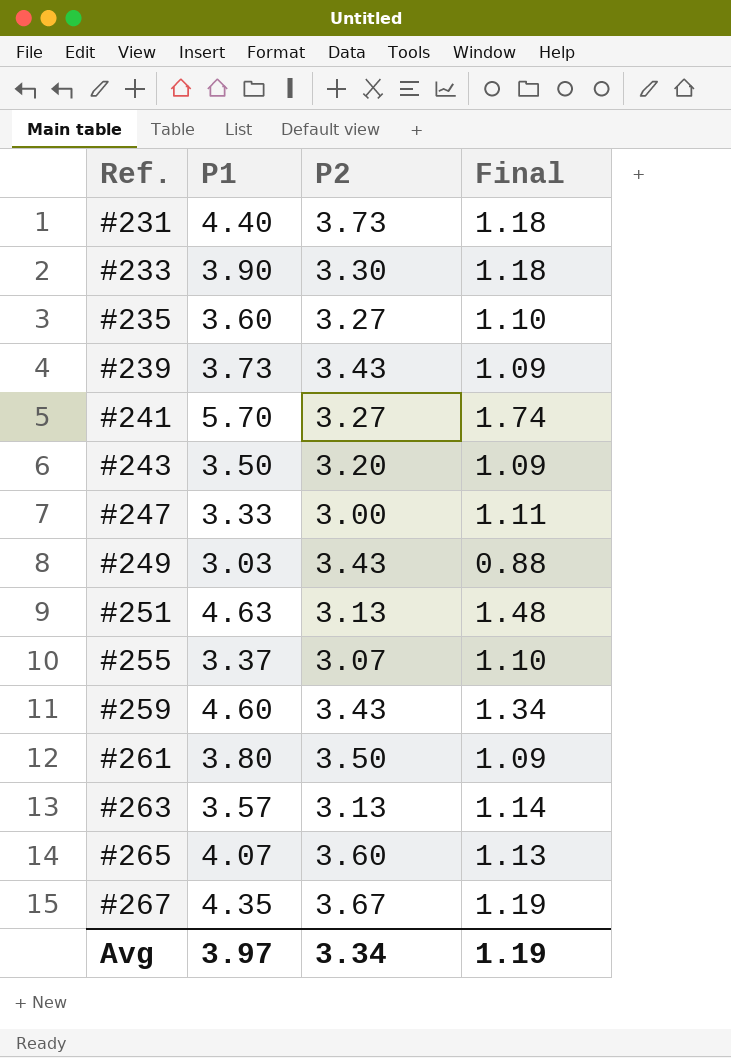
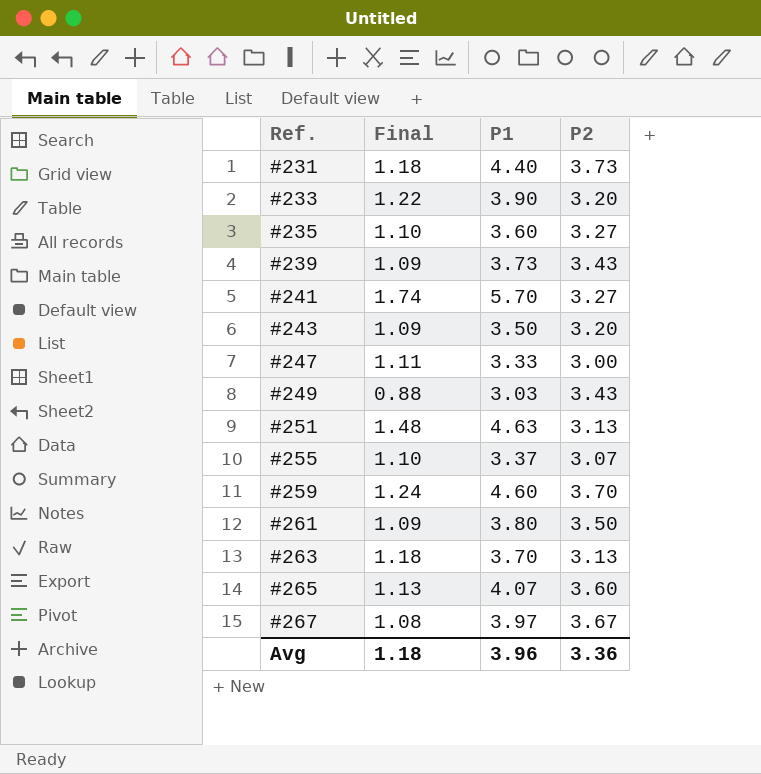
column Final | position: 4 -> 2
#233 | Final: 1.18 -> 1.22
#233 | P2: 3.30 -> 3.20
#259 | Final: 1.34 -> 1.24
#259 | P2: 3.43 -> 3.70
#263 | Final: 1.14 -> 1.18
#263 | P1: 3.57 -> 3.70
#267 | Final: 1.19 -> 1.08
#267 | P1: 4.35 -> 3.97
Avg | Final: 1.19 -> 1.18
Avg | P1: 3.97 -> 3.96
Avg | P2: 3.34 -> 3.36

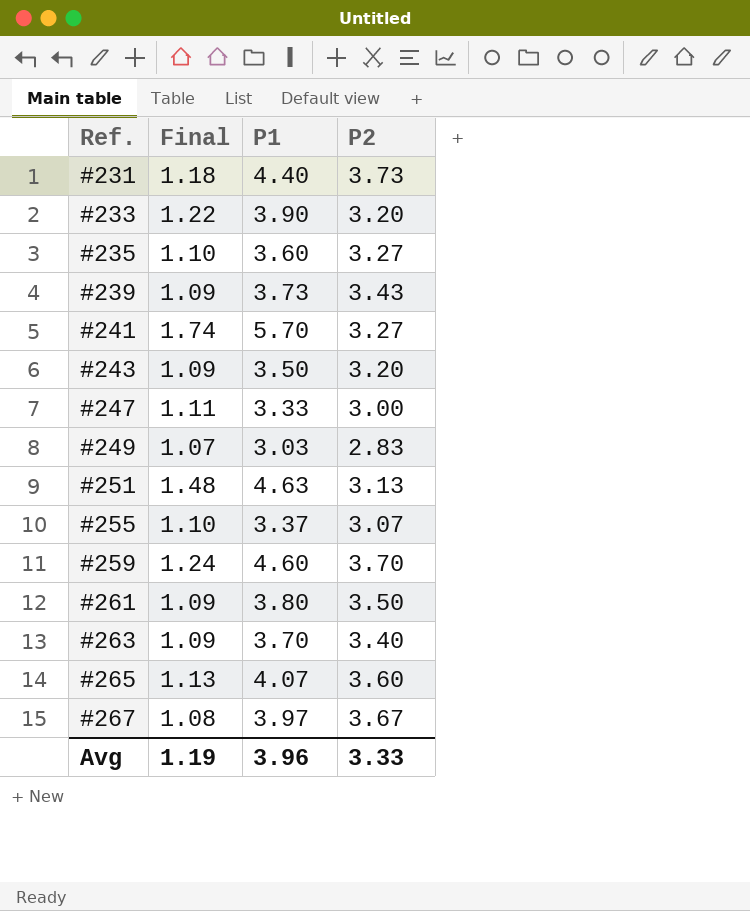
#249 | Final: 0.88 -> 1.07
#249 | P2: 3.43 -> 2.83
#263 | Final: 1.18 -> 1.09
#263 | P2: 3.13 -> 3.40
Avg | Final: 1.18 -> 1.19
Avg | P2: 3.36 -> 3.33

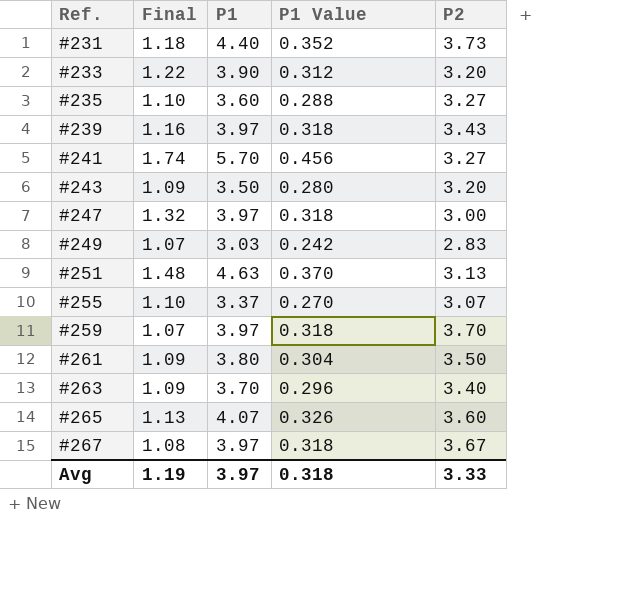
column P1 Value | formula: none -> [P1] * 0.08
#239 | Final: 1.09 -> 1.16
#239 | P1: 3.73 -> 3.97
#247 | Final: 1.11 -> 1.32
#247 | P1: 3.33 -> 3.97
#259 | Final: 1.24 -> 1.07
#259 | P1: 4.60 -> 3.97
Avg | P1: 3.96 -> 3.97

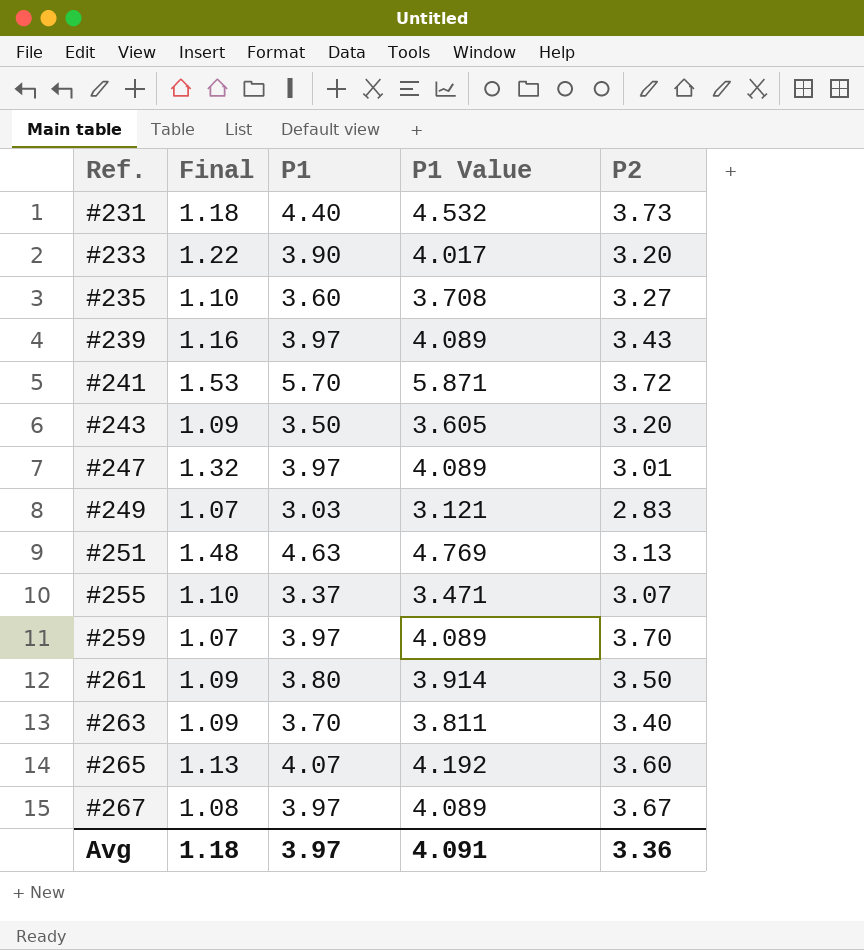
column P1 Value | formula: [P1] * 0.08 -> [P1] * 1.03
#241 | Final: 1.74 -> 1.53
#241 | P2: 3.27 -> 3.72
#247 | P2: 3.00 -> 3.01
Avg | Final: 1.19 -> 1.18
Avg | P1 Value: 0.318 -> 4.091
Avg | P2: 3.33 -> 3.36

